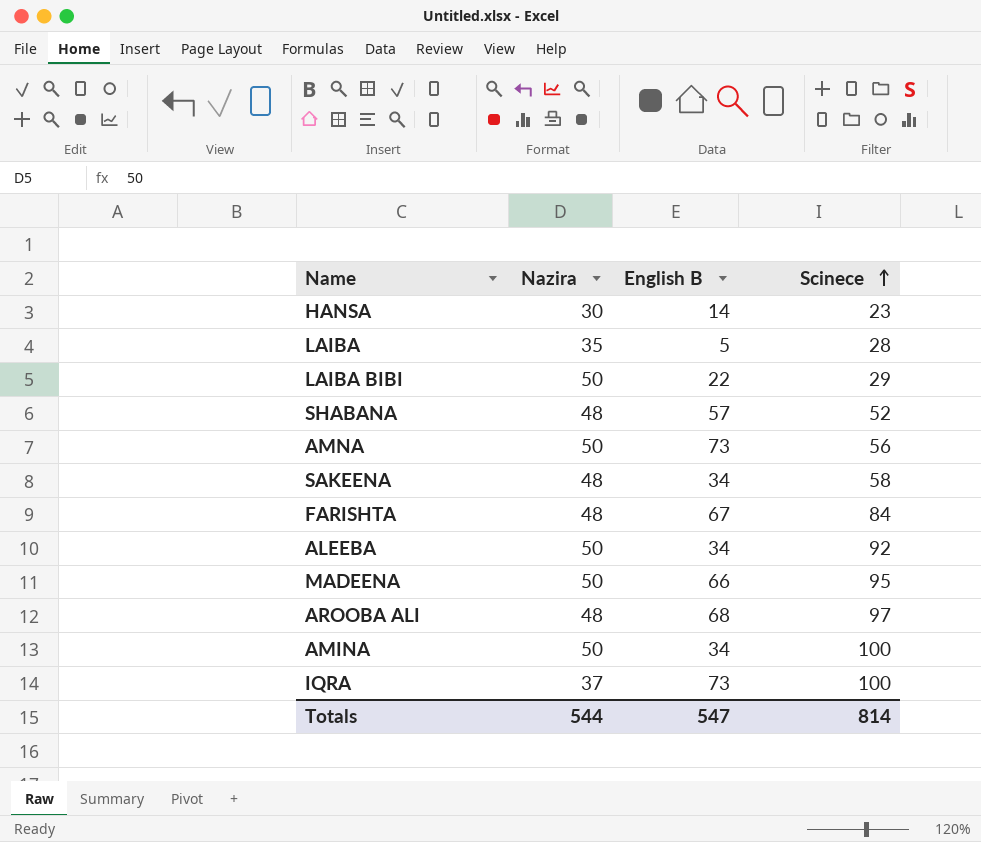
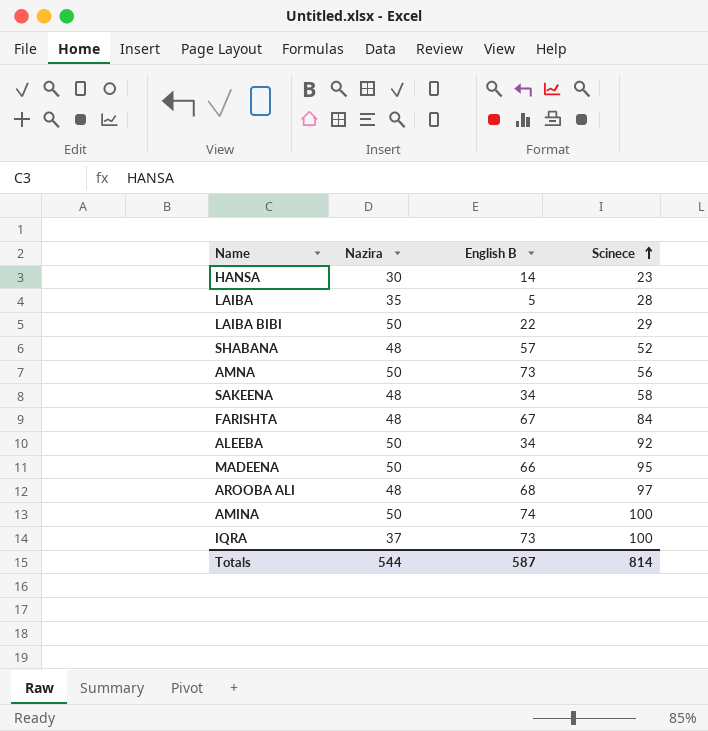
AMINA | English B: 34 -> 74
Totals | English B: 547 -> 587

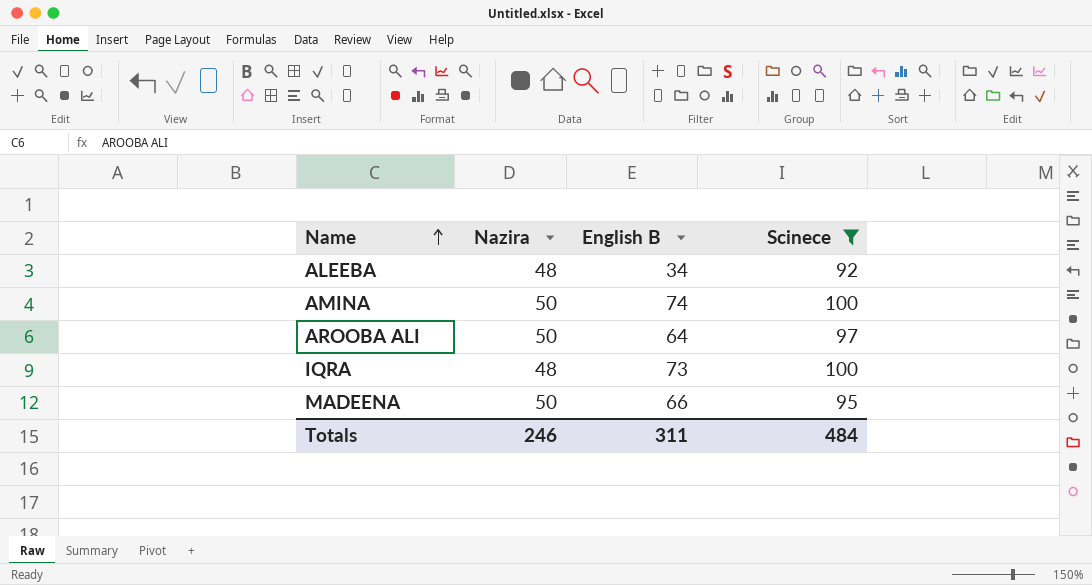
filter: none -> Scinece >= 92
row order: Scinece ascending -> Name ascending
ALEEBA | Nazira: 50 -> 48
AROOBA ALI | Nazira: 48 -> 50
AROOBA ALI | English B: 68 -> 64
IQRA | Nazira: 37 -> 48
Totals | Nazira: 544 -> 246
Totals | English B: 587 -> 311
Totals | Scinece: 814 -> 484

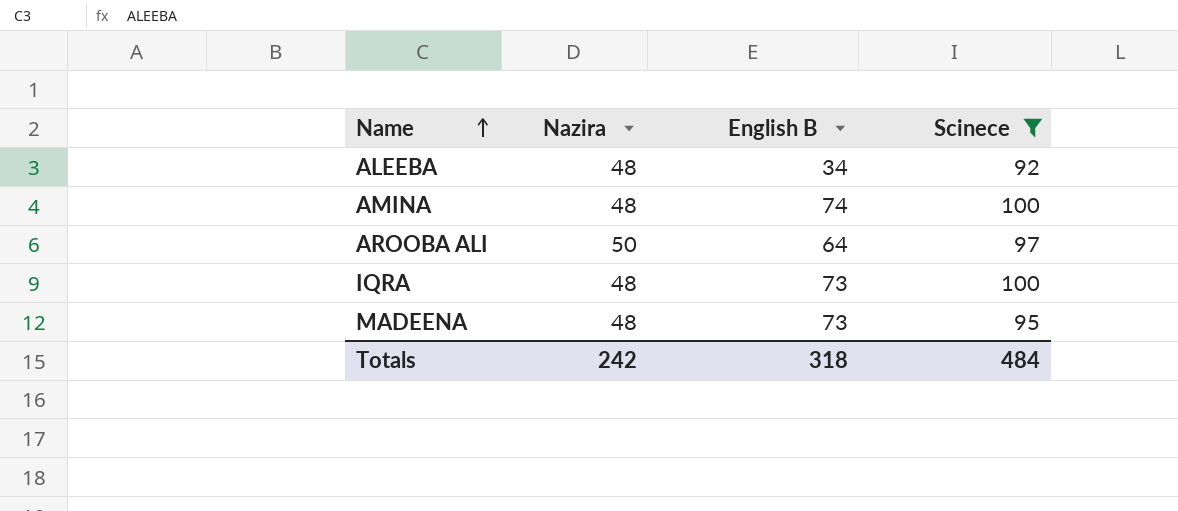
AMINA | Nazira: 50 -> 48
MADEENA | Nazira: 50 -> 48
MADEENA | English B: 66 -> 73
Totals | Nazira: 246 -> 242
Totals | English B: 311 -> 318

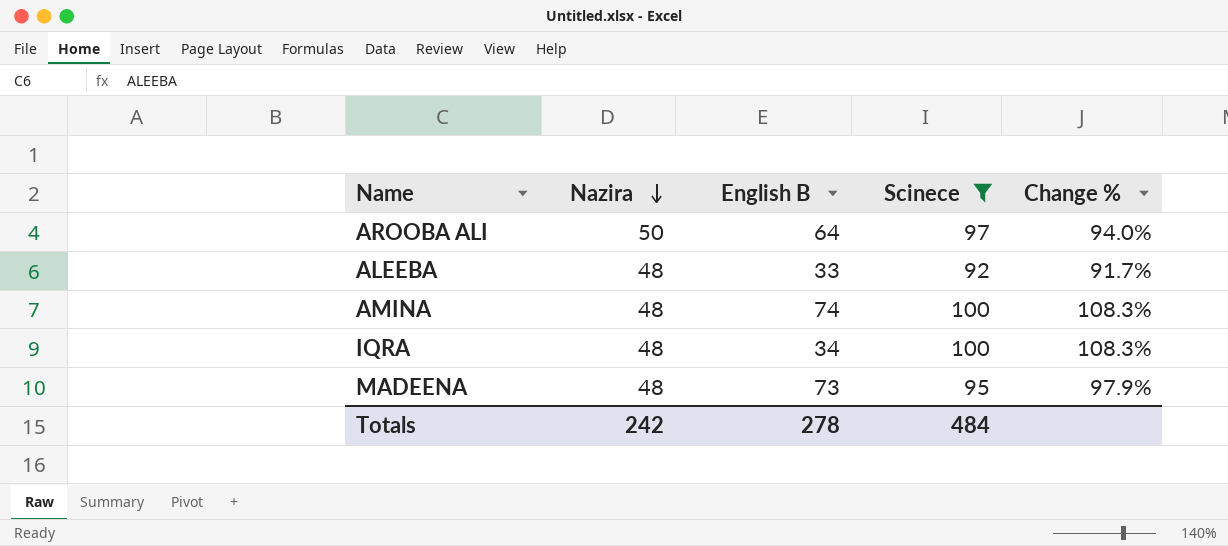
row order: Name ascending -> Nazira descending
column Change % | formula: none -> ([Scinece] - [Nazira]) / [Nazira]
ALEEBA | English B: 34 -> 33
IQRA | English B: 73 -> 34
Totals | English B: 318 -> 278

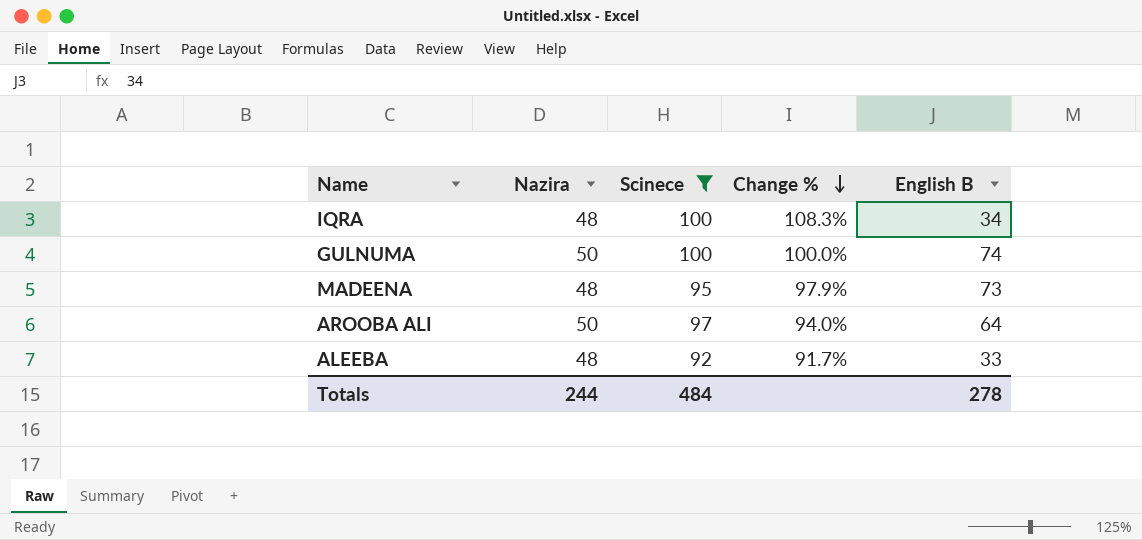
row order: Nazira descending -> Change % descending
column English B | position: 3 -> 5
row AMINA: 48 | 74 | 100 | 108.3% -> none
row GULNUMA: none -> 50 | 100 | 100.0% | 74
Totals | Nazira: 242 -> 244

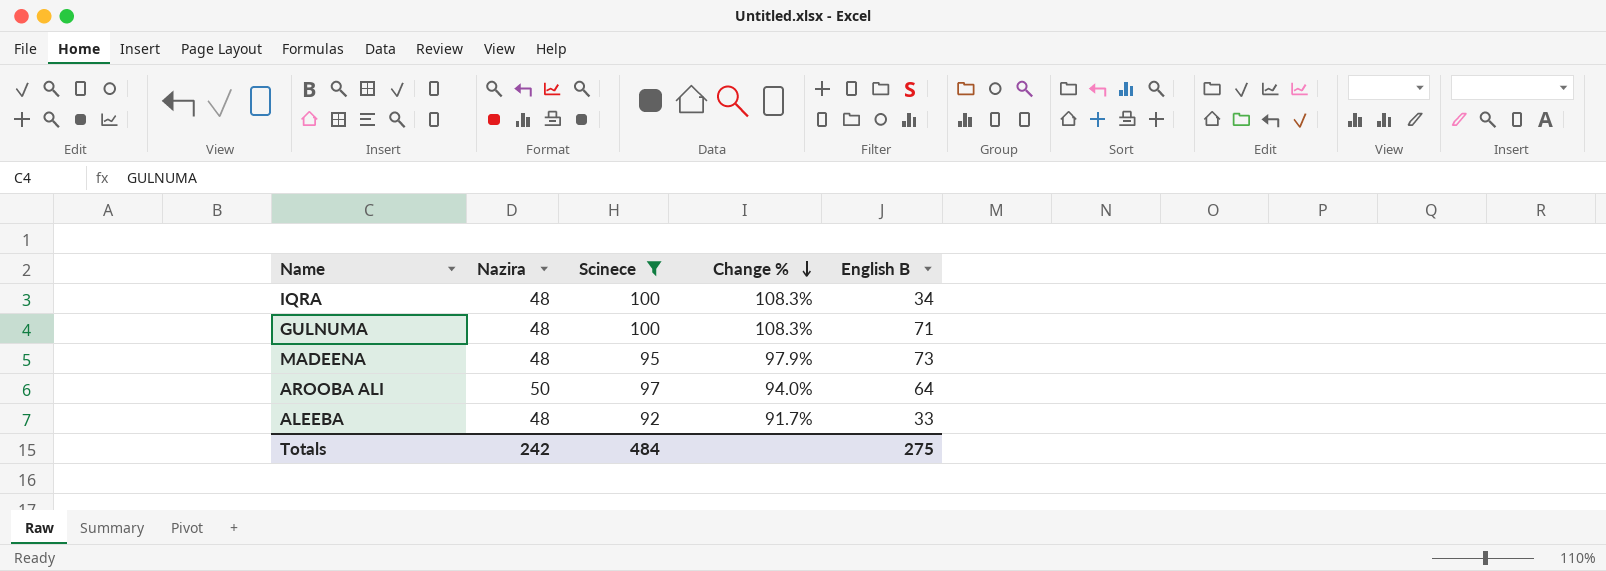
GULNUMA | Nazira: 50 -> 48
GULNUMA | Change %: 100.0% -> 108.3%
GULNUMA | English B: 74 -> 71
Totals | Nazira: 244 -> 242
Totals | English B: 278 -> 275

